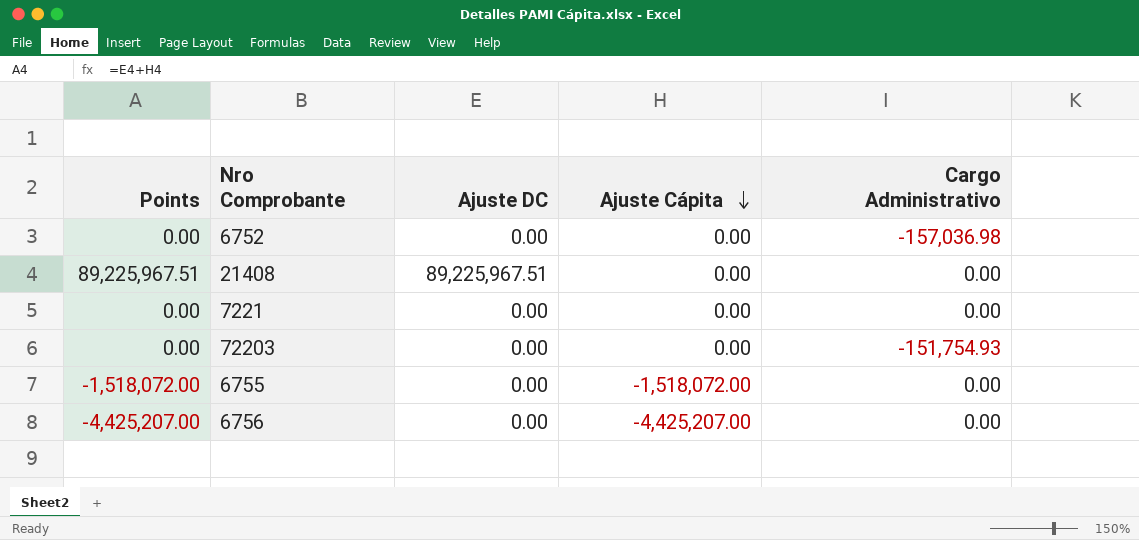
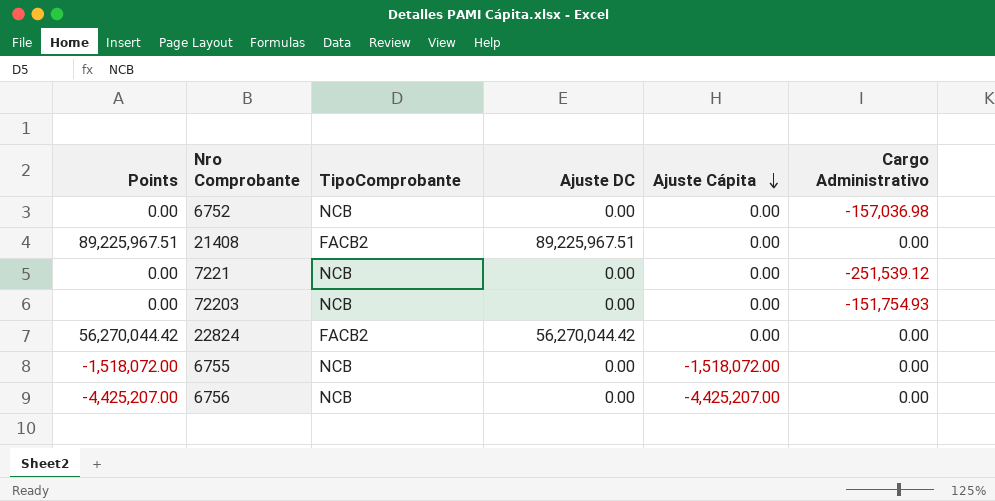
column TipoComprobante | position: none -> 3
7221 | Cargo Administrativo: 0.00 -> -251,539.12
row 22824: none -> 56,270,044.42 | FACB2 | 56,270,044.42 | 0.00 | 0.00

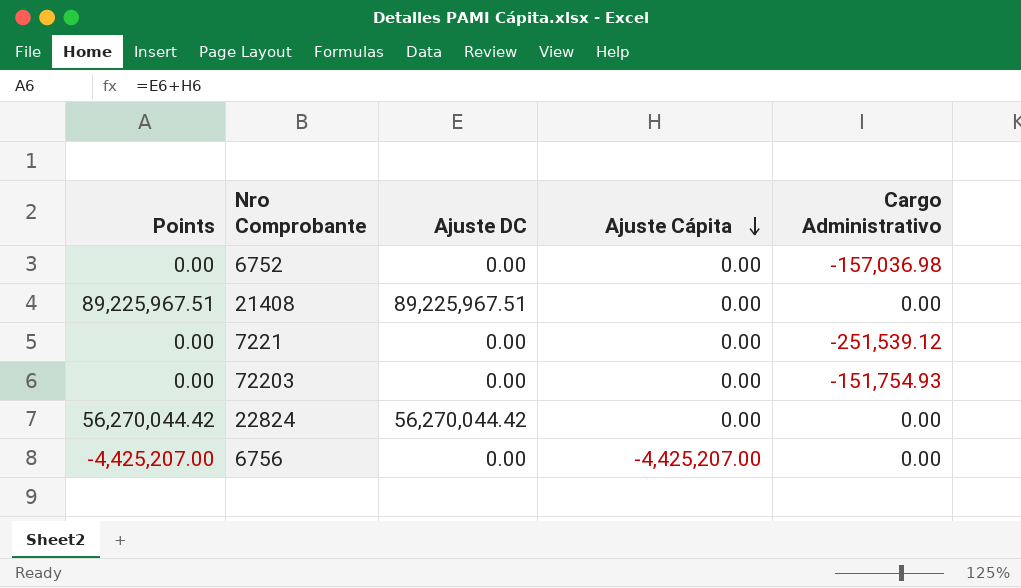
column TipoComprobante | position: 3 -> none
row 6755: -1,518,072.00 | NCB | 0.00 | -1,518,072.00 | 0.00 -> none

